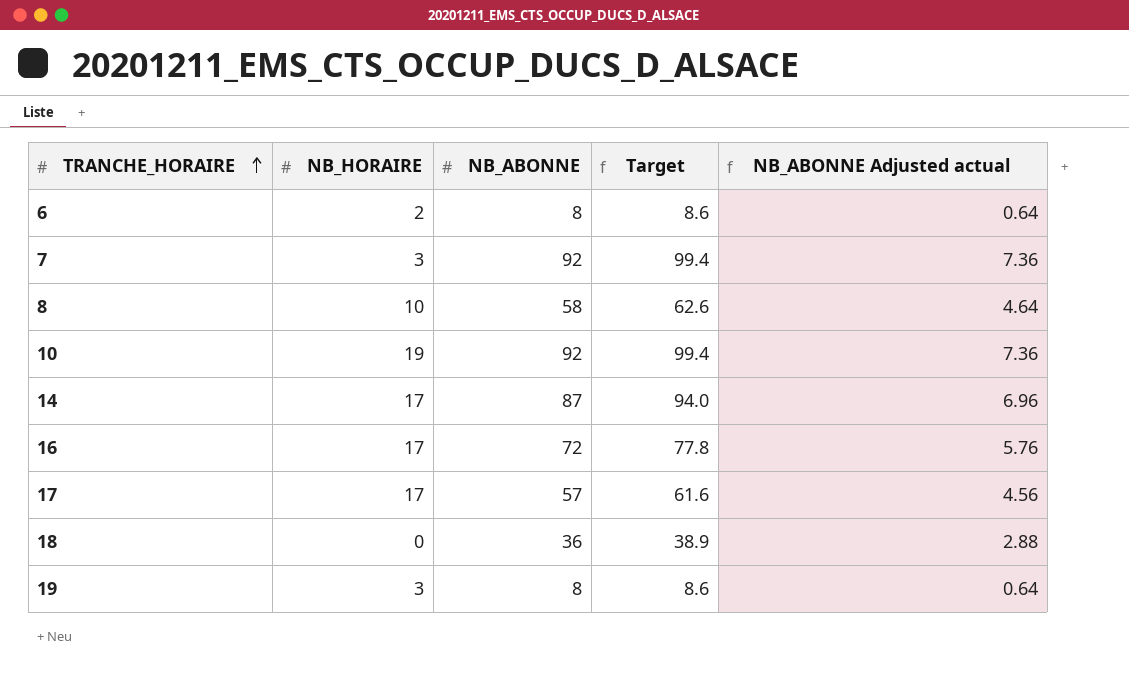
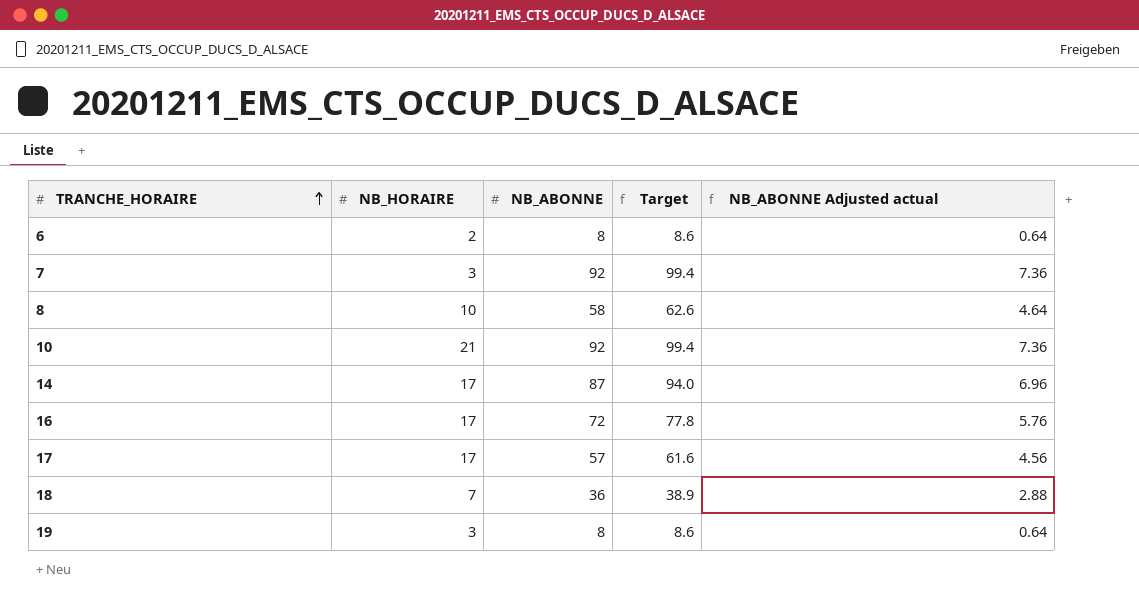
10 | NB_HORAIRE: 19 -> 21
18 | NB_HORAIRE: 0 -> 7

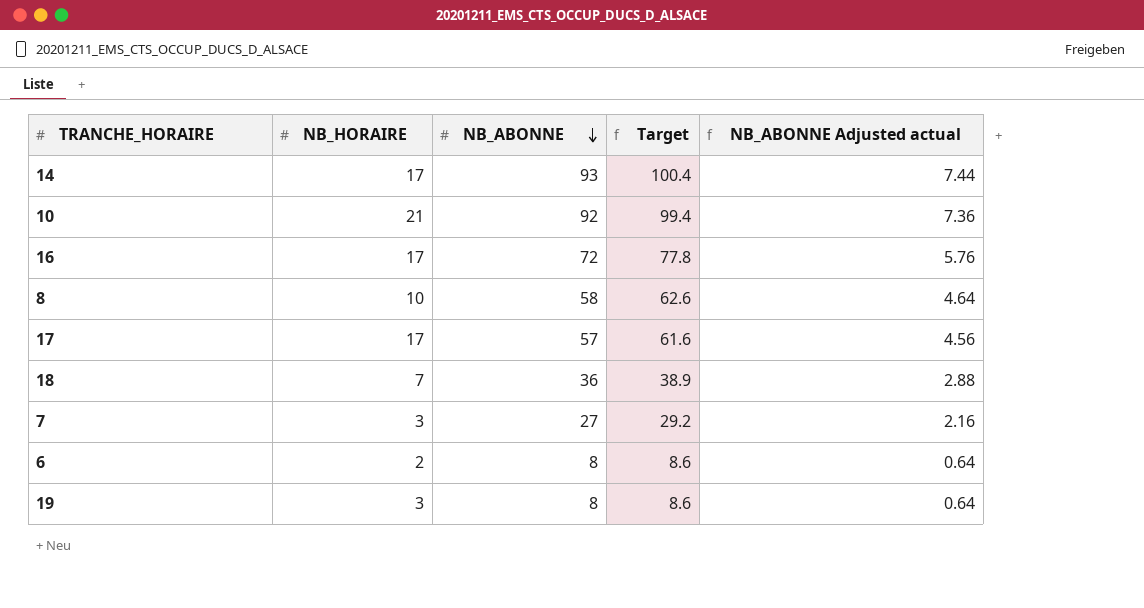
row order: TRANCHE_HORAIRE ascending -> NB_ABONNE descending
14 | NB_ABONNE: 87 -> 93
14 | Target: 94.0 -> 100.4
14 | NB_ABONNE Adjusted actual: 6.96 -> 7.44
7 | NB_ABONNE: 92 -> 27
7 | Target: 99.4 -> 29.2
7 | NB_ABONNE Adjusted actual: 7.36 -> 2.16

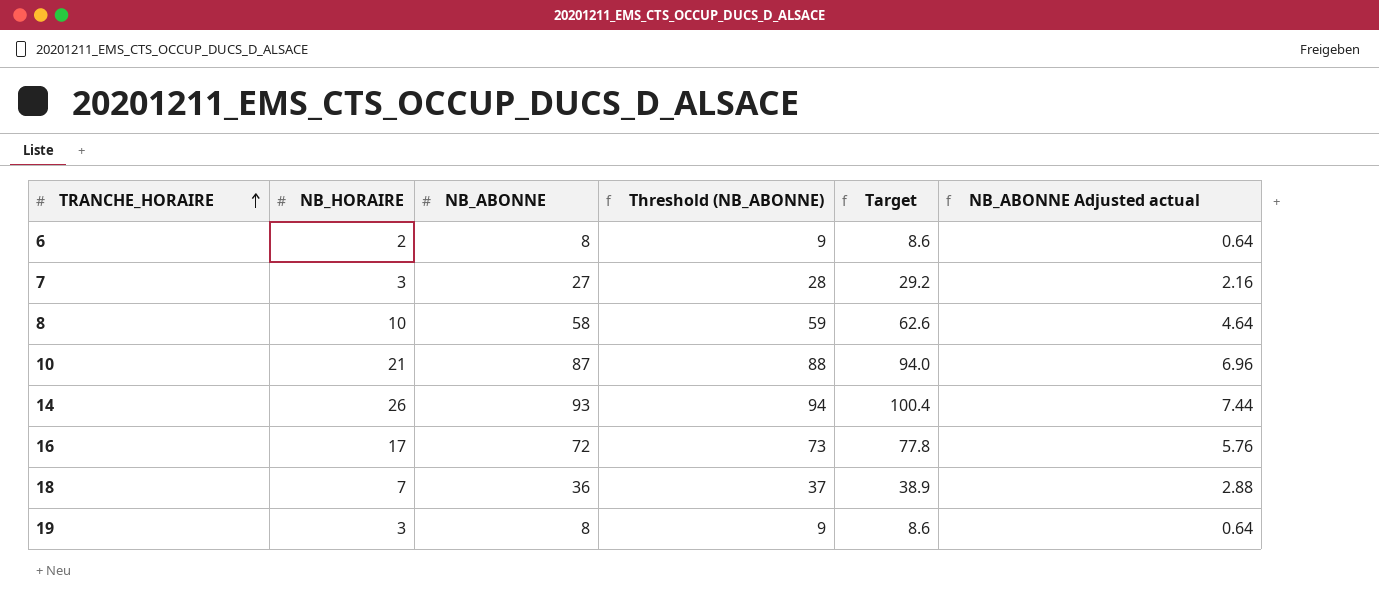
row order: NB_ABONNE descending -> TRANCHE_HORAIRE ascending
column Threshold (NB_ABONNE) | formula: none -> [NB_ABONNE] + 1
row 17: 17 | 57 | 61.6 | 4.56 -> none
10 | NB_ABONNE: 92 -> 87
10 | Target: 99.4 -> 94.0
10 | NB_ABONNE Adjusted actual: 7.36 -> 6.96
14 | NB_HORAIRE: 17 -> 26

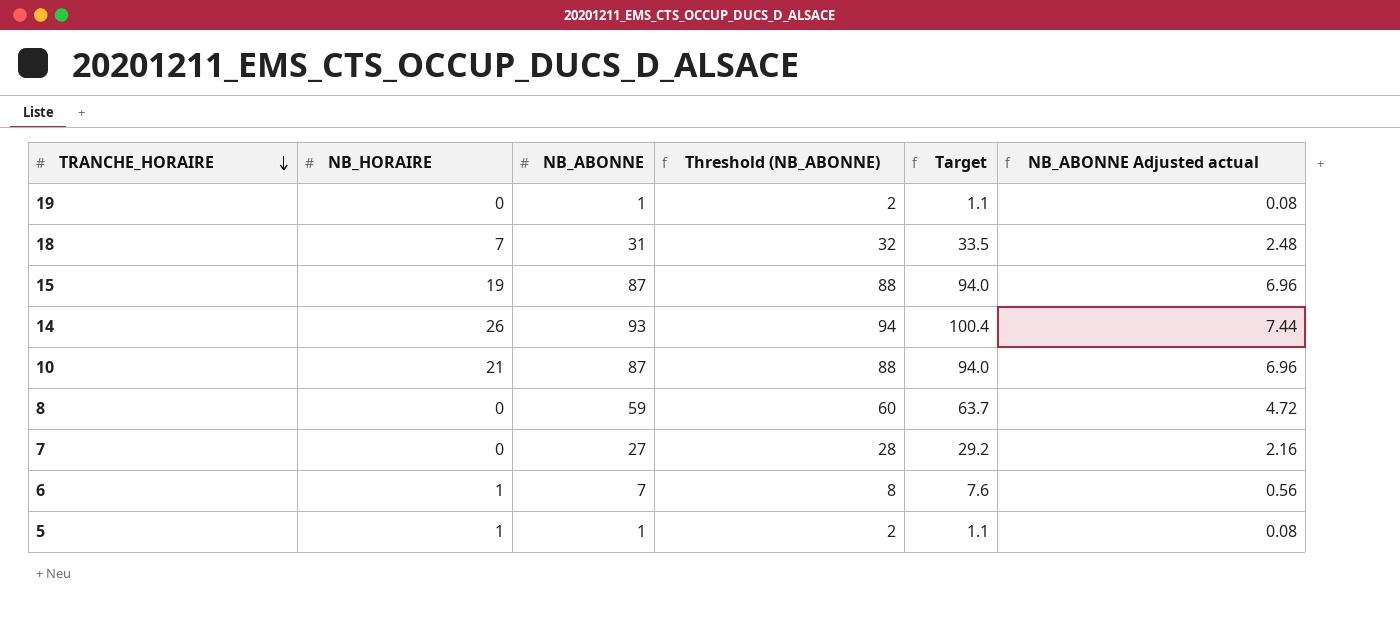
row order: TRANCHE_HORAIRE ascending -> TRANCHE_HORAIRE descending
row 16: 17 | 72 | 73 | 77.8 | 5.76 -> none
19 | NB_HORAIRE: 3 -> 0
19 | NB_ABONNE: 8 -> 1
19 | Threshold (NB_ABONNE): 9 -> 2
19 | Target: 8.6 -> 1.1
19 | NB_ABONNE Adjusted actual: 0.64 -> 0.08
18 | NB_ABONNE: 36 -> 31
18 | Threshold (NB_ABONNE): 37 -> 32
18 | Target: 38.9 -> 33.5
18 | NB_ABONNE Adjusted actual: 2.88 -> 2.48
row 15: none -> 19 | 87 | 88 | 94.0 | 6.96
8 | NB_HORAIRE: 10 -> 0
8 | NB_ABONNE: 58 -> 59
8 | Threshold (NB_ABONNE): 59 -> 60
8 | Target: 62.6 -> 63.7
8 | NB_ABONNE Adjusted actual: 4.64 -> 4.72
7 | NB_HORAIRE: 3 -> 0
6 | NB_HORAIRE: 2 -> 1
6 | NB_ABONNE: 8 -> 7
6 | Threshold (NB_ABONNE): 9 -> 8
6 | Target: 8.6 -> 7.6
6 | NB_ABONNE Adjusted actual: 0.64 -> 0.56
row 5: none -> 1 | 1 | 2 | 1.1 | 0.08

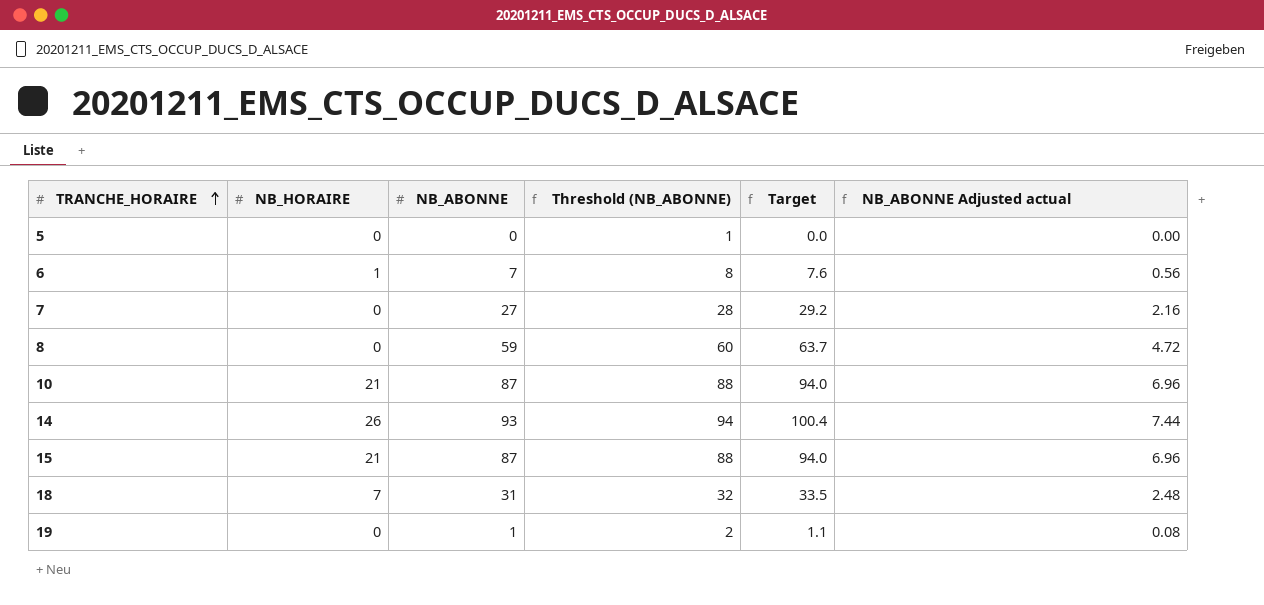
row order: TRANCHE_HORAIRE descending -> TRANCHE_HORAIRE ascending
5 | NB_HORAIRE: 1 -> 0
5 | NB_ABONNE: 1 -> 0
5 | Threshold (NB_ABONNE): 2 -> 1
5 | Target: 1.1 -> 0.0
5 | NB_ABONNE Adjusted actual: 0.08 -> 0.00
15 | NB_HORAIRE: 19 -> 21

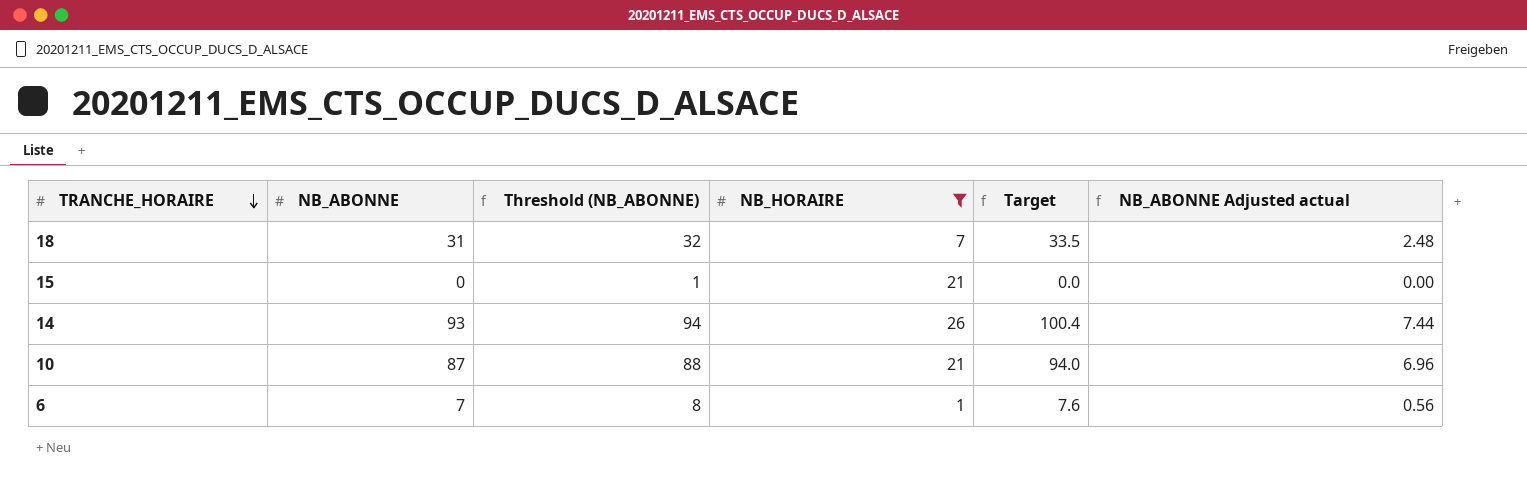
filter: none -> NB_HORAIRE != 0
row order: TRANCHE_HORAIRE ascending -> TRANCHE_HORAIRE descending
column NB_HORAIRE | position: 2 -> 4
15 | NB_ABONNE: 87 -> 0
15 | Threshold (NB_ABONNE): 88 -> 1
15 | Target: 94.0 -> 0.0
15 | NB_ABONNE Adjusted actual: 6.96 -> 0.00

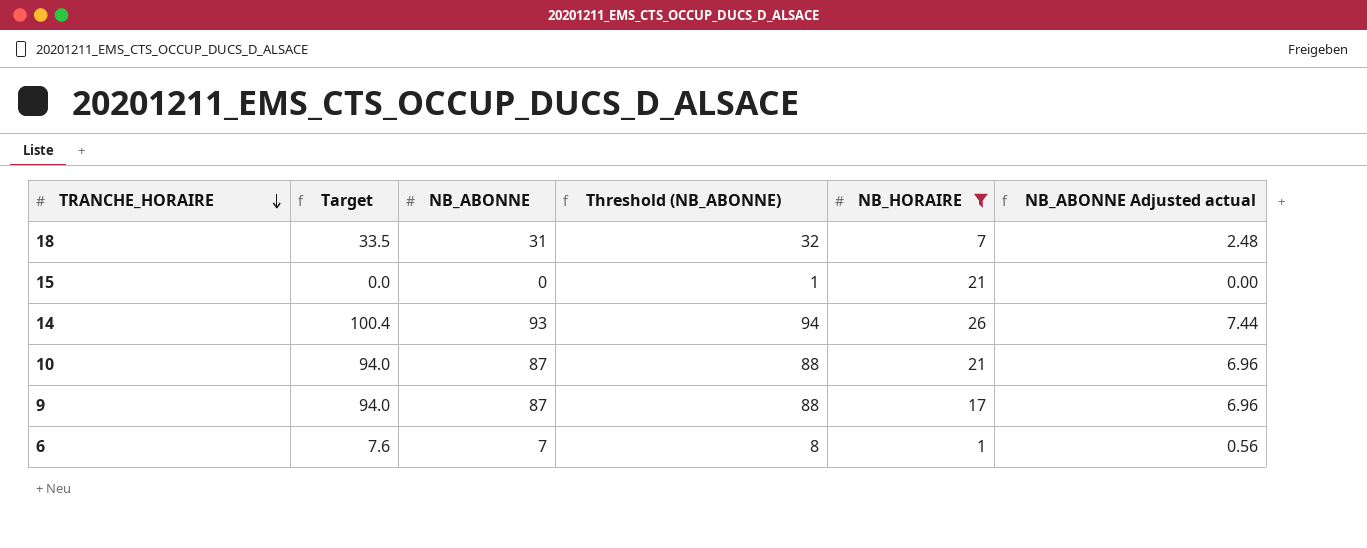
column Target | position: 5 -> 2
row 9: none -> 94.0 | 87 | 88 | 17 | 6.96

